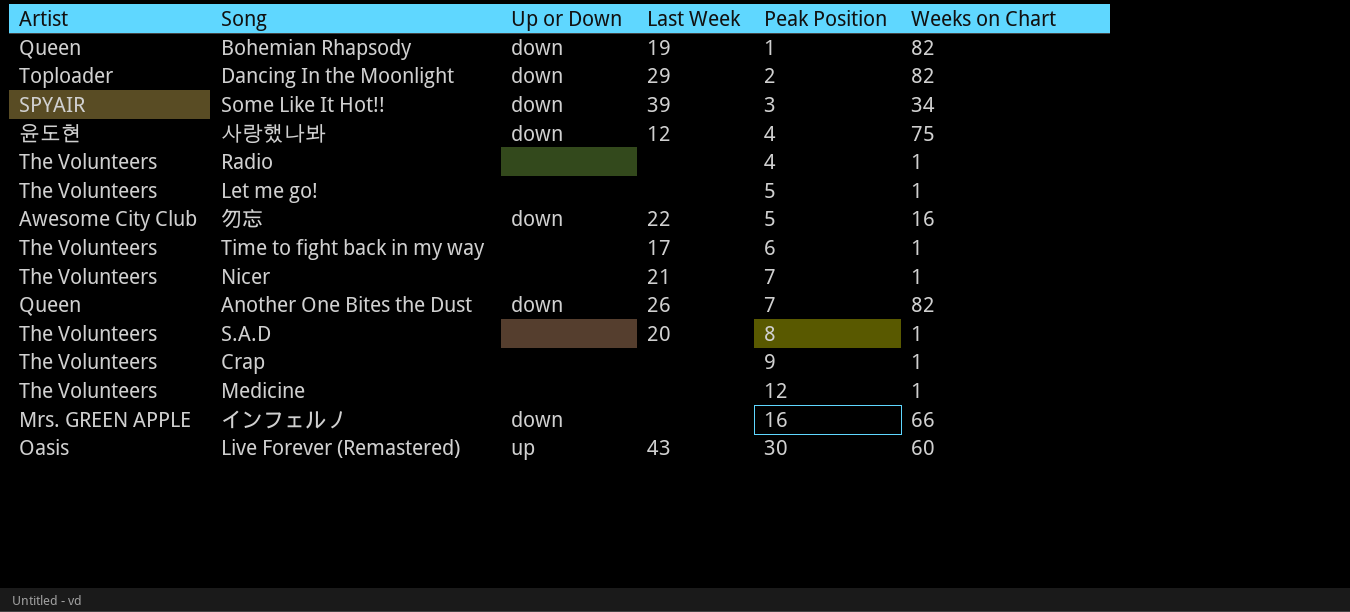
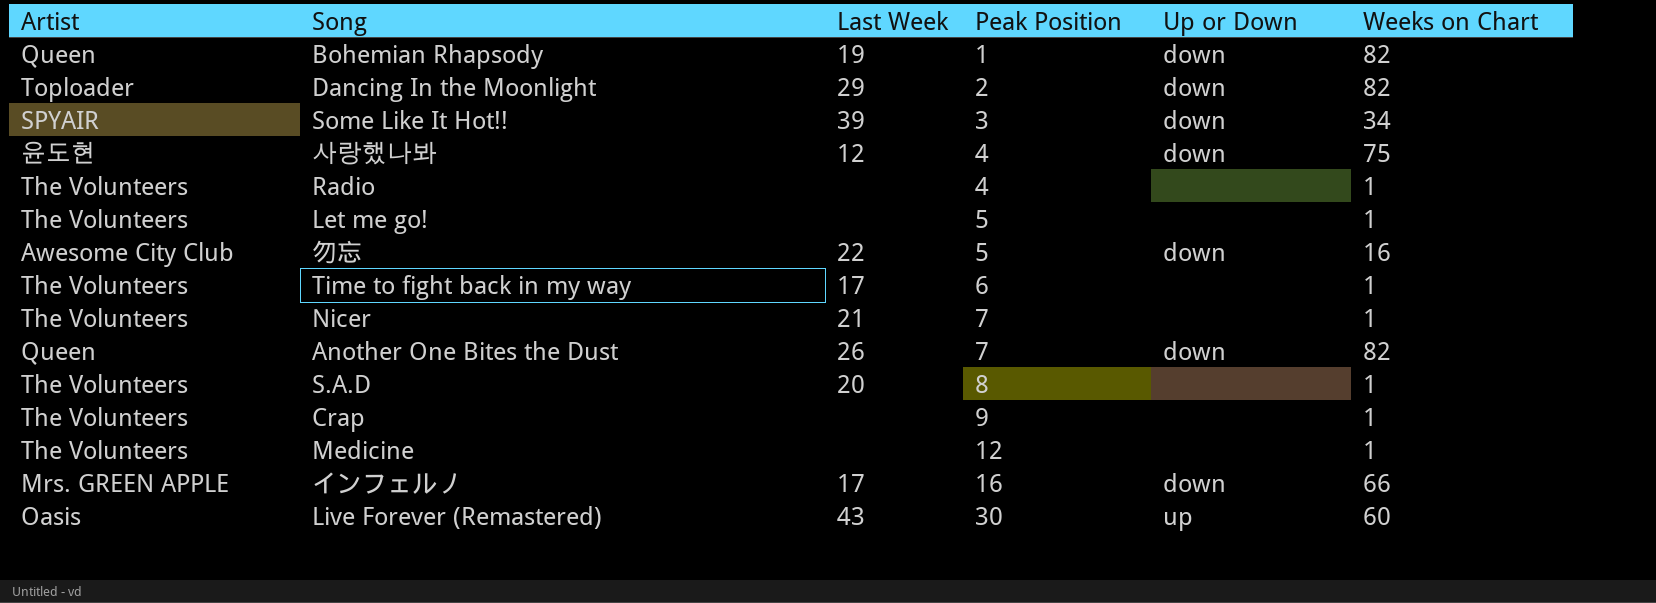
column Up or Down | position: 3 -> 5
インフェルノ | Last Week: none -> 17

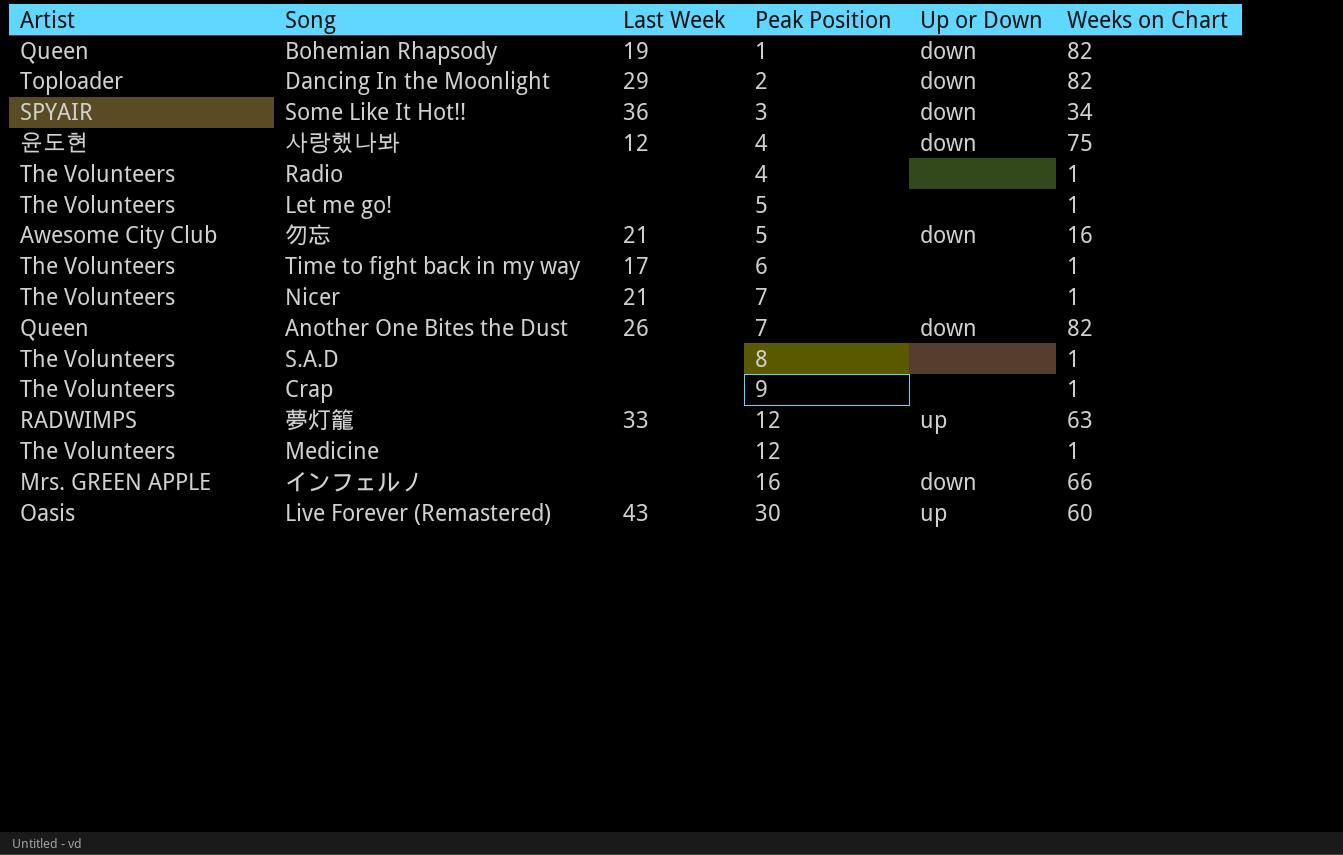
Some Like It Hot!! | Last Week: 39 -> 36
勿忘 | Last Week: 22 -> 21
S.A.D | Last Week: 20 -> none
row 夢灯籠: none -> RADWIMPS | 33 | 12 | up | 63
インフェルノ | Last Week: 17 -> none

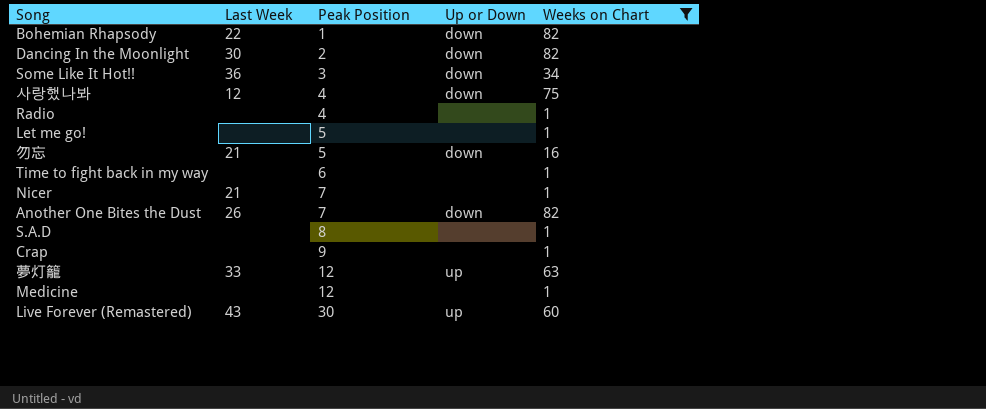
filter: none -> Weeks on Chart != 66
column Artist | position: 1 -> none
Bohemian Rhapsody | Last Week: 19 -> 22
Dancing In the Moonlight | Last Week: 29 -> 30
Time to fight back in my way | Last Week: 17 -> none

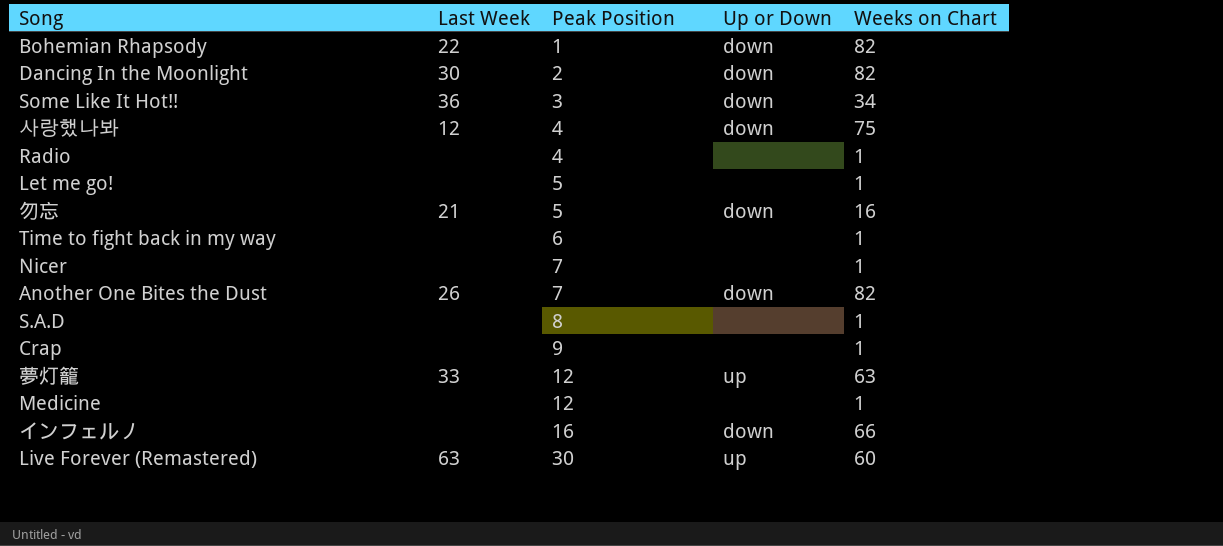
filter: Weeks on Chart != 66 -> none
Nicer | Last Week: 21 -> none
Live Forever (Remastered) | Last Week: 43 -> 63

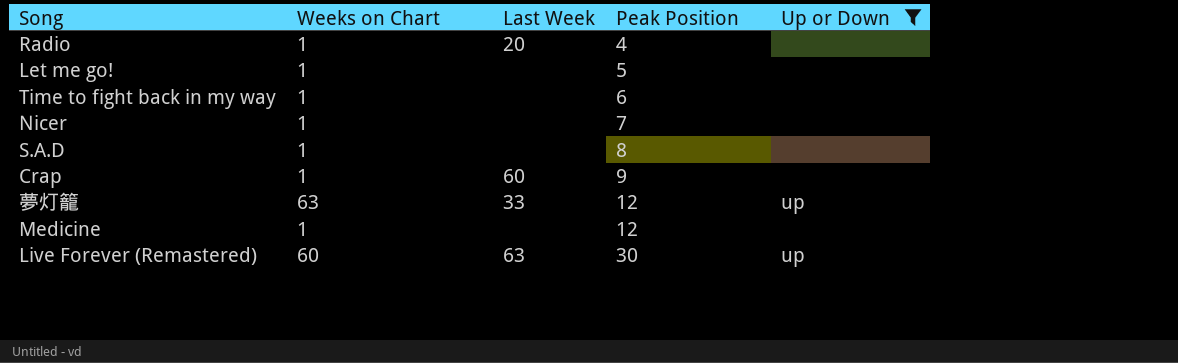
filter: none -> Up or Down != down
column Weeks on Chart | position: 5 -> 2
Radio | Last Week: none -> 20
Crap | Last Week: none -> 60

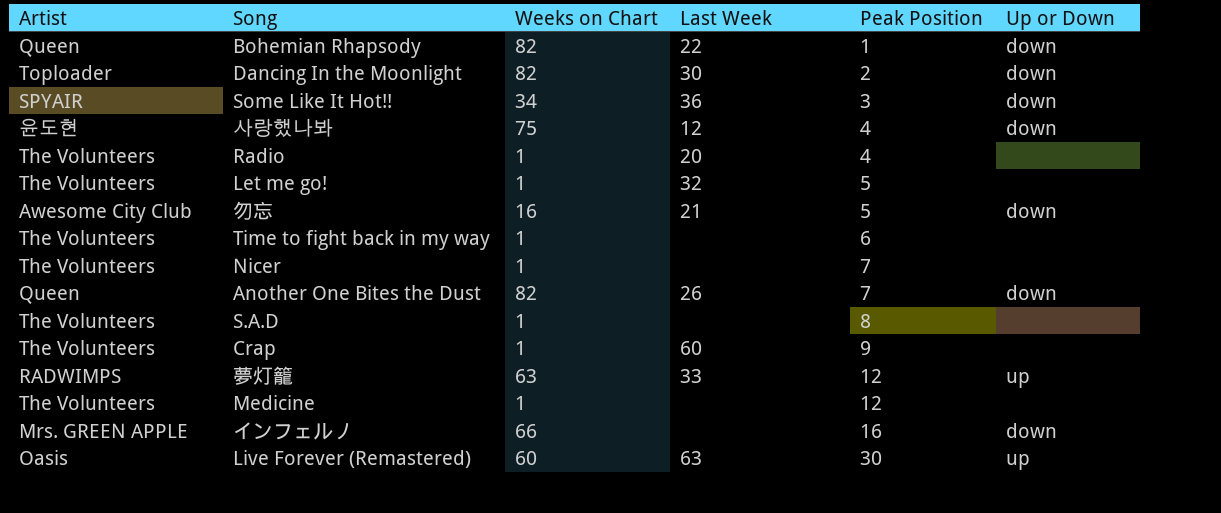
filter: Up or Down != down -> none
column Artist | position: none -> 1
Let me go! | Last Week: none -> 32

